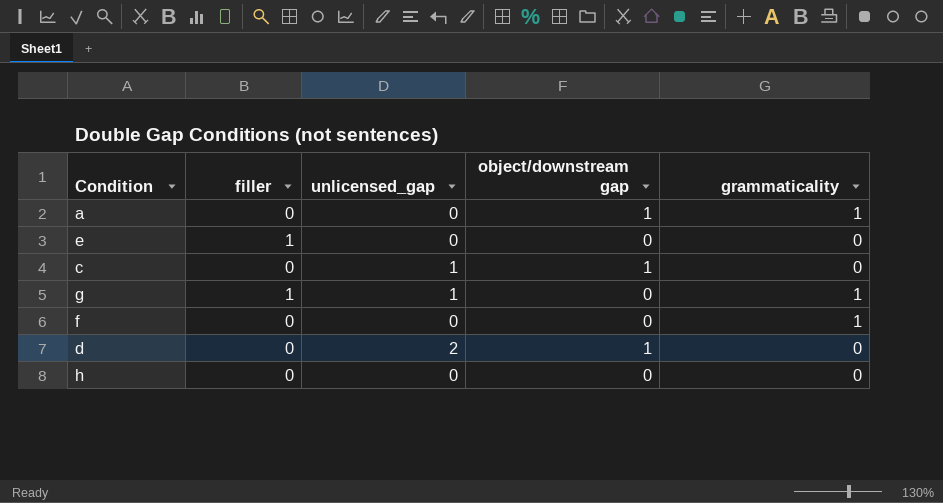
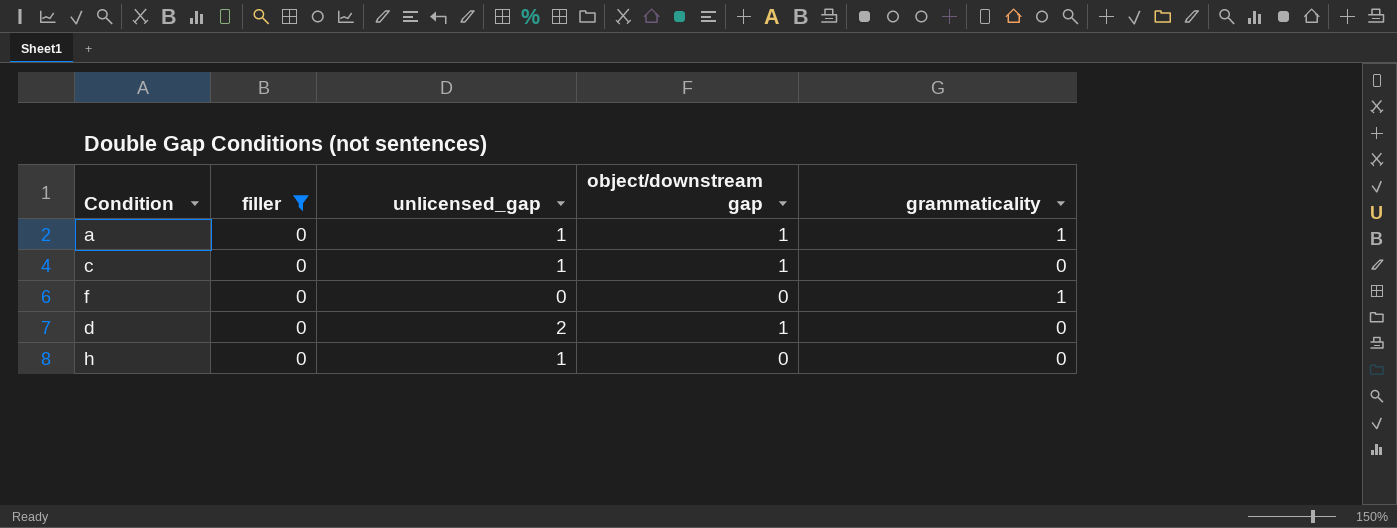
filter: none -> filler = 0
a | unlicensed_gap: 0 -> 1
h | unlicensed_gap: 0 -> 1

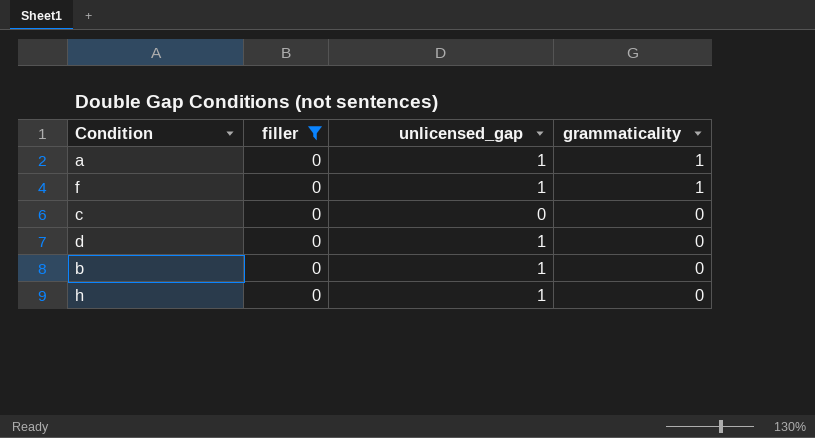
row order: none -> grammaticality descending
column object/downstream gap | position: 4 -> none
f | unlicensed_gap: 0 -> 1
c | unlicensed_gap: 1 -> 0
d | unlicensed_gap: 2 -> 1
row b: none -> 0 | 1 | 0

